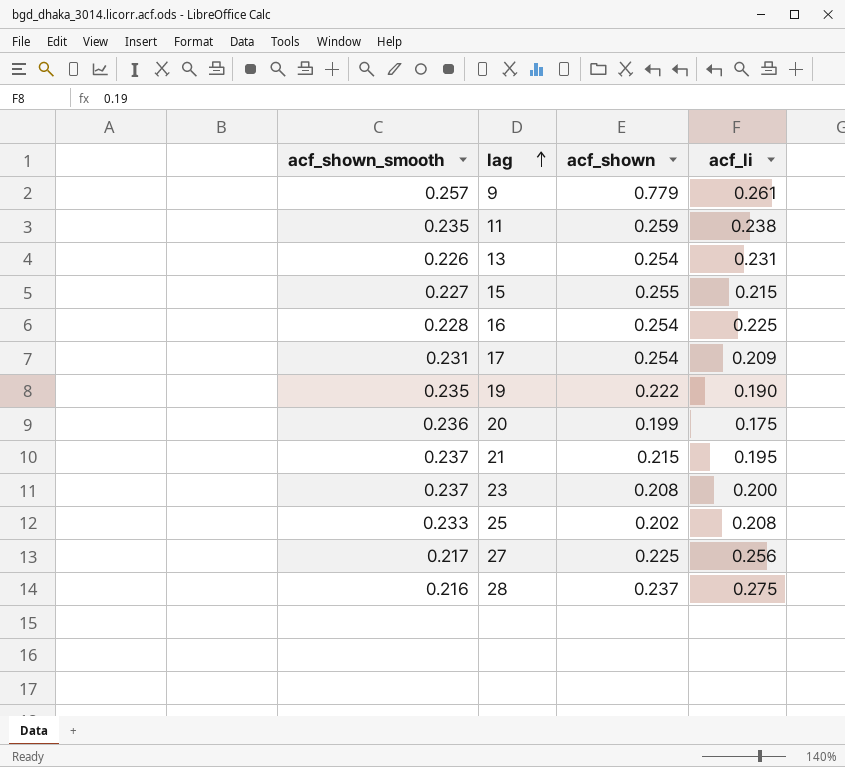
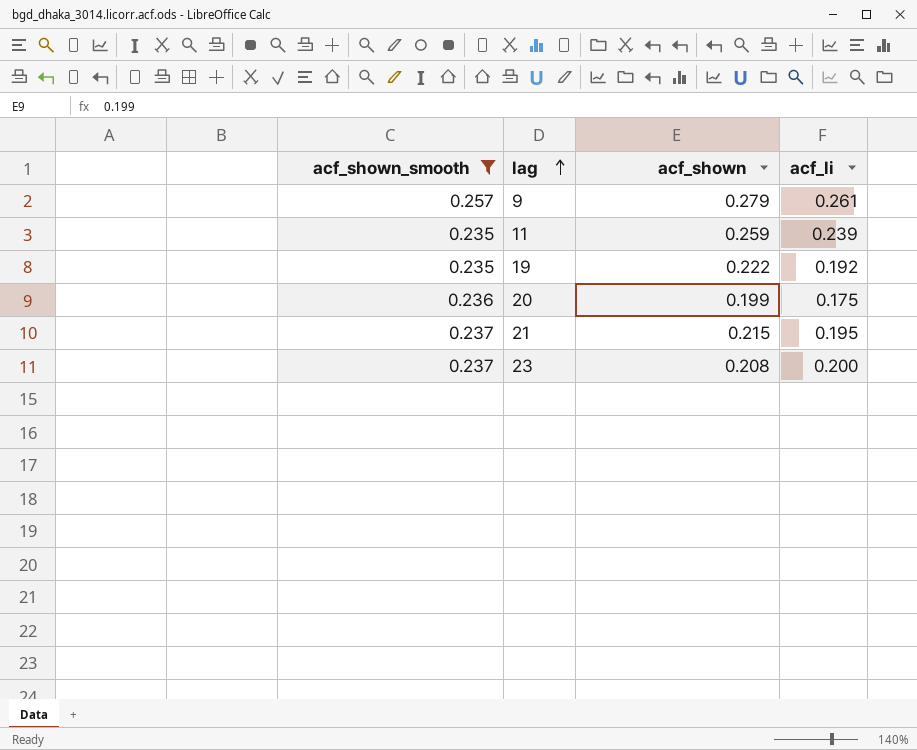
filter: none -> acf_shown_smooth >= 0.235
9 | acf_shown: 0.779 -> 0.279
11 | acf_li: 0.238 -> 0.239
19 | acf_li: 0.190 -> 0.192

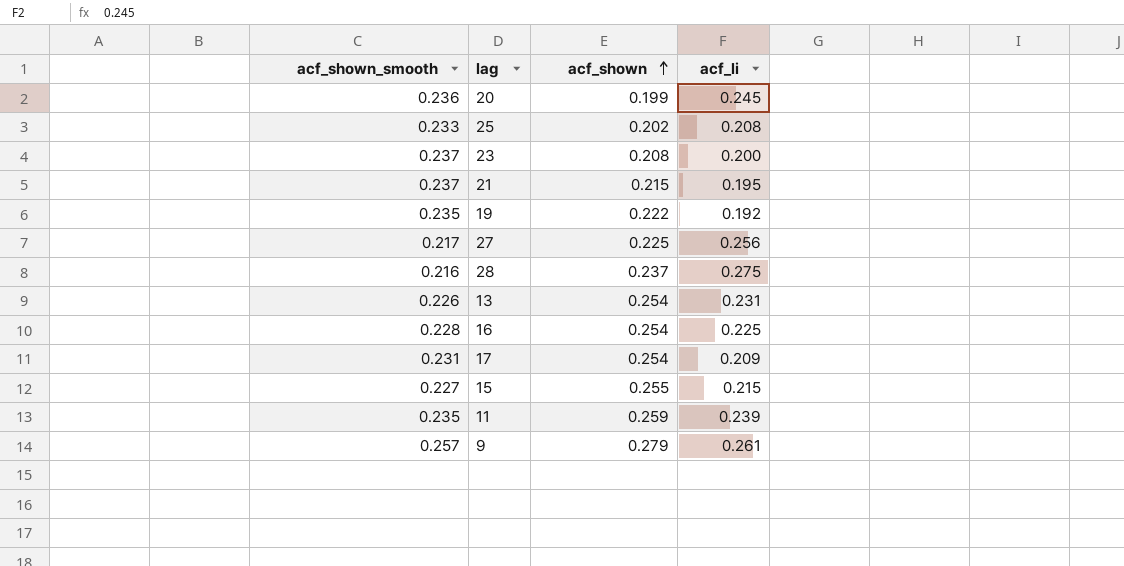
filter: acf_shown_smooth >= 0.235 -> none
row order: lag ascending -> acf_shown ascending
20 | acf_li: 0.175 -> 0.245

